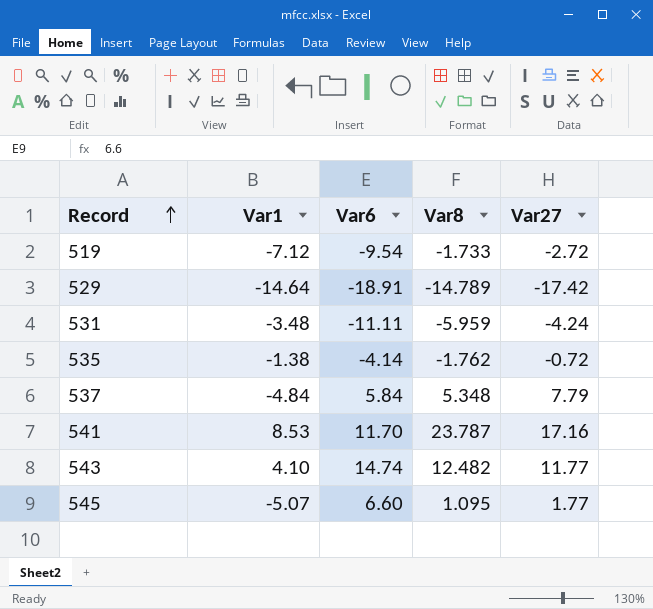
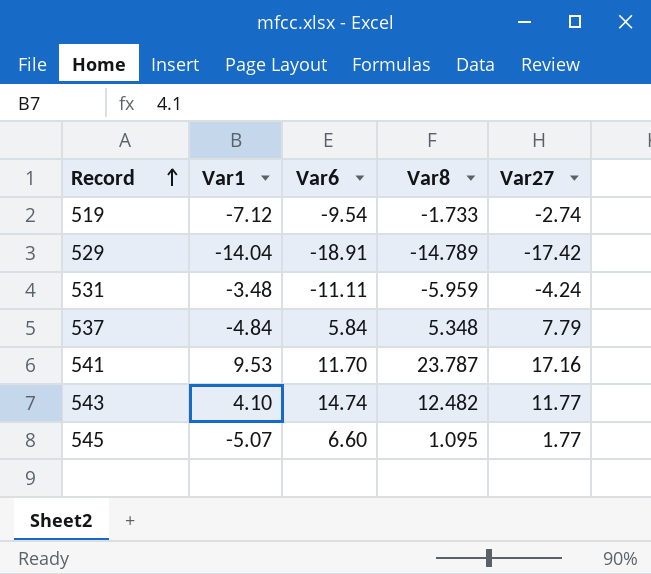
row 535: -1.38 | -4.14 | -1.762 | -0.72 -> none
519 | Var27: -2.72 -> -2.74
529 | Var1: -14.64 -> -14.04
541 | Var1: 8.53 -> 9.53

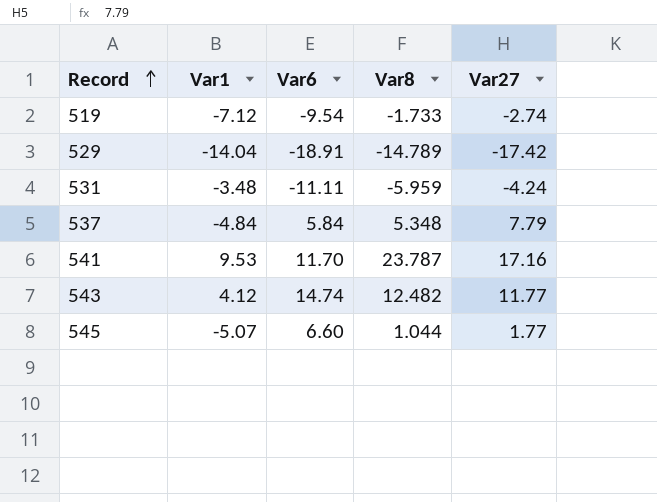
543 | Var1: 4.10 -> 4.12
545 | Var8: 1.095 -> 1.044

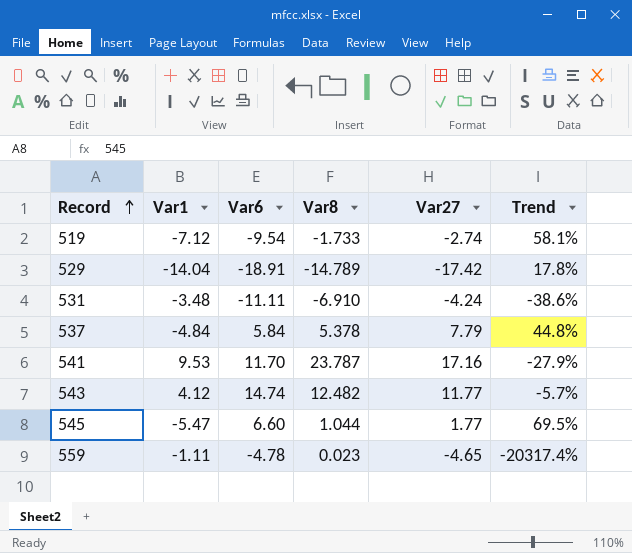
column Trend | formula: none -> ([Var27] - [Var8]) / [Var8]
531 | Var8: -5.959 -> -6.910
537 | Var8: 5.348 -> 5.378
545 | Var1: -5.07 -> -5.47
row 559: none -> -1.11 | -4.78 | 0.023 | -4.65 | -20317.4%

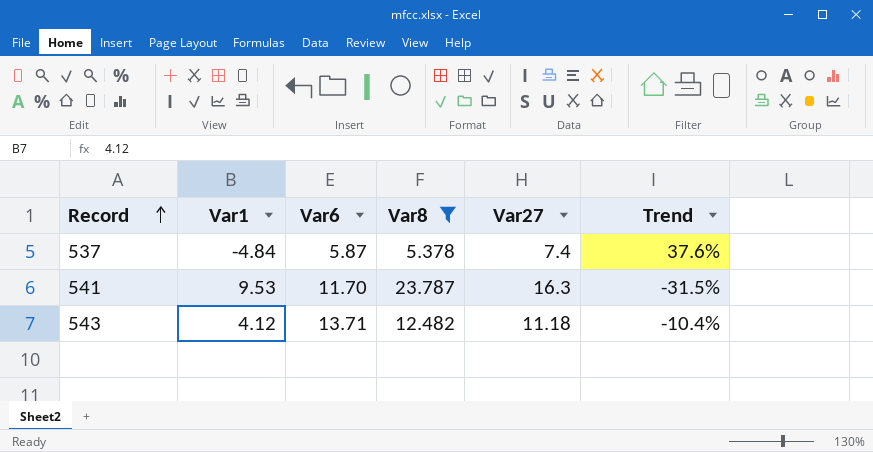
filter: none -> Var8 >= 5.378
537 | Var6: 5.84 -> 5.87
537 | Var27: 7.79 -> 7.4
537 | Trend: 44.8% -> 37.6%
541 | Var27: 17.16 -> 16.3
541 | Trend: -27.9% -> -31.5%
543 | Var6: 14.74 -> 13.71
543 | Var27: 11.77 -> 11.18
543 | Trend: -5.7% -> -10.4%

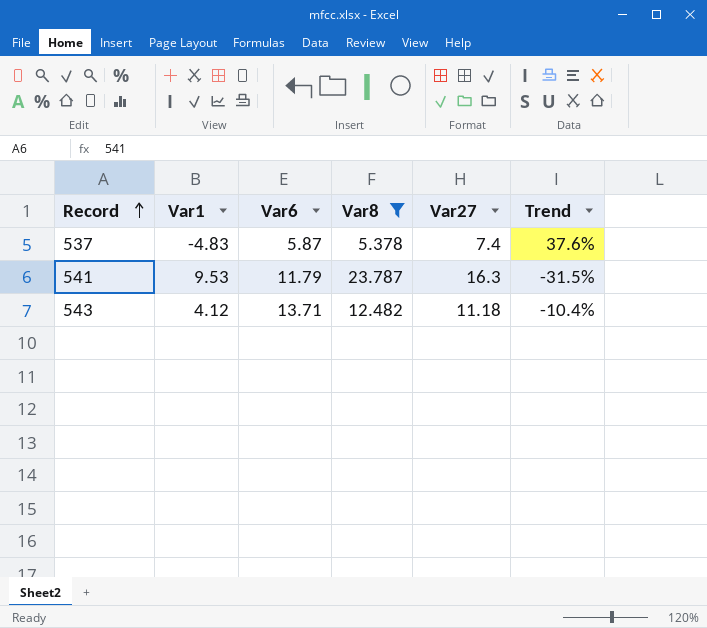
537 | Var1: -4.84 -> -4.83
541 | Var6: 11.70 -> 11.79

